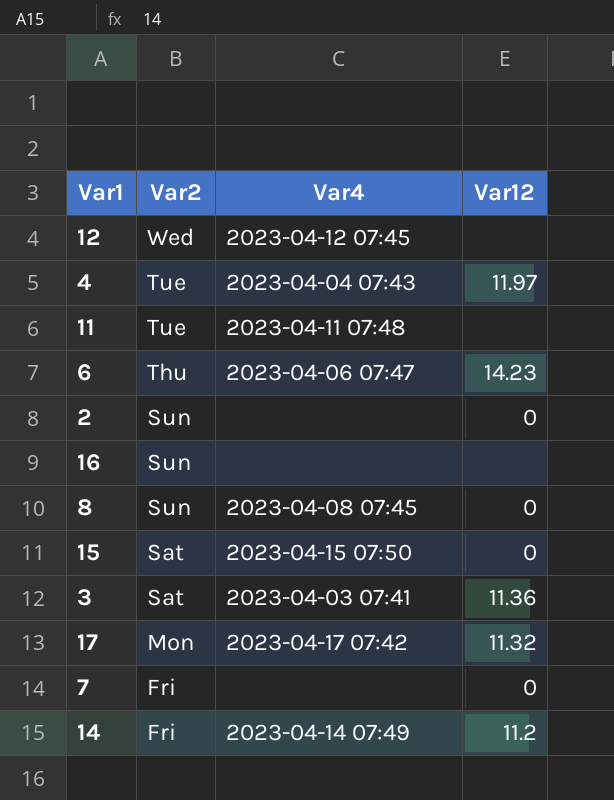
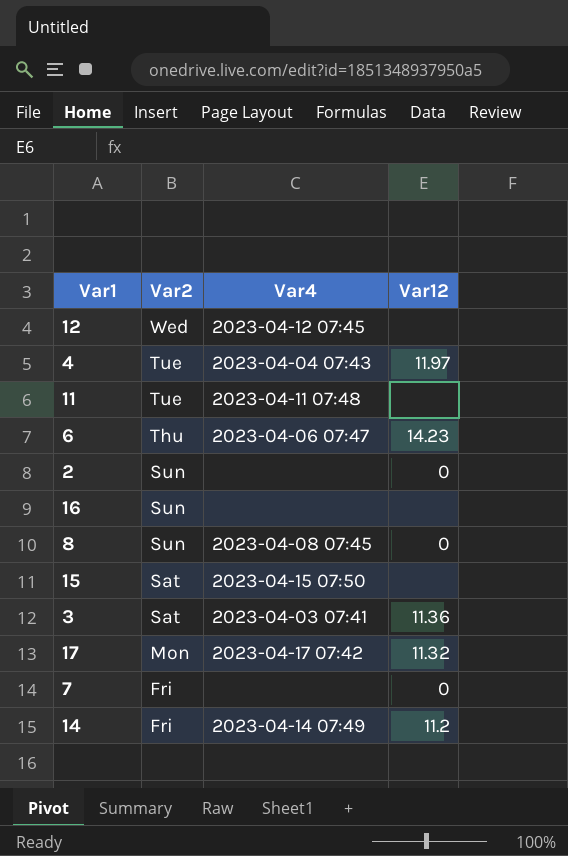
15 | Var12: 0 -> none

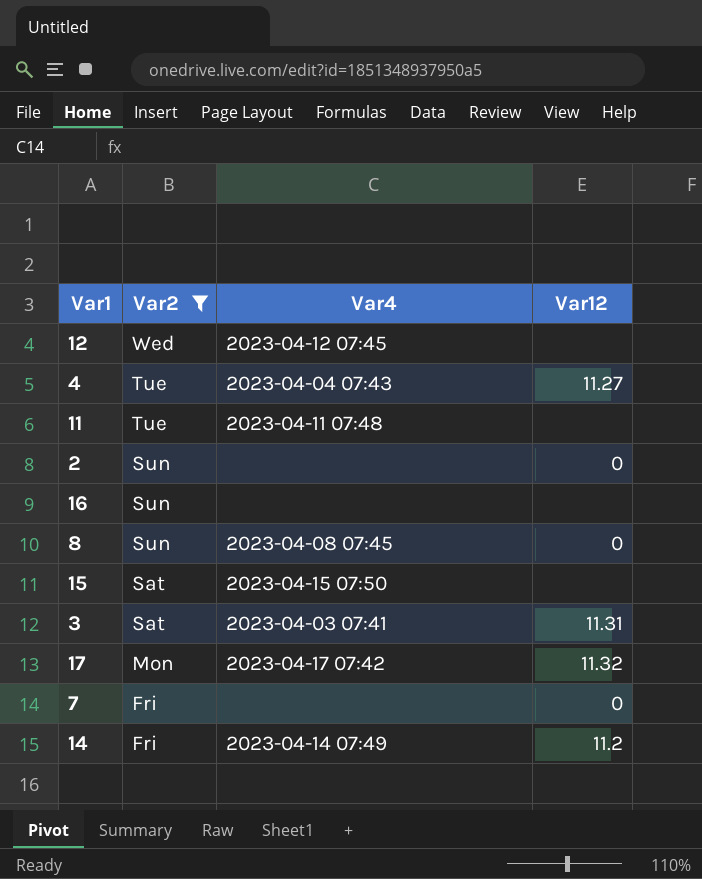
filter: none -> Var2 != Thu
4 | Var12: 11.97 -> 11.27
3 | Var12: 11.36 -> 11.31

